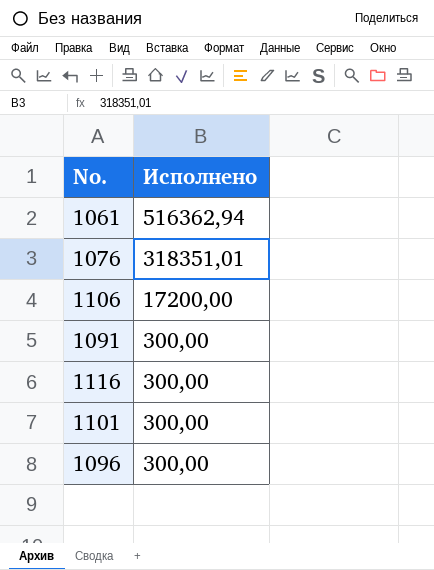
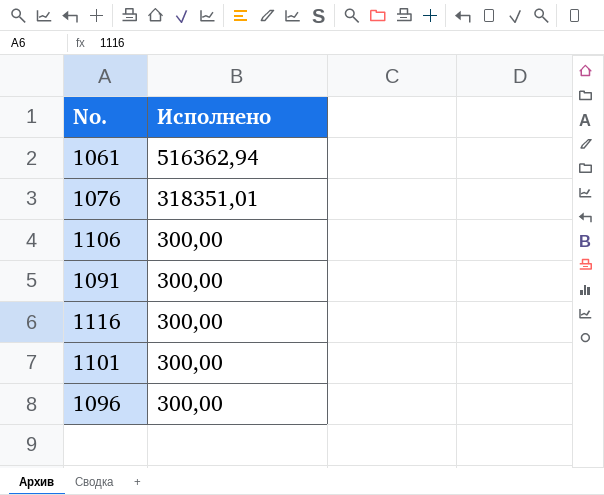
1106 | Исполнено: 17200,00 -> 300,00

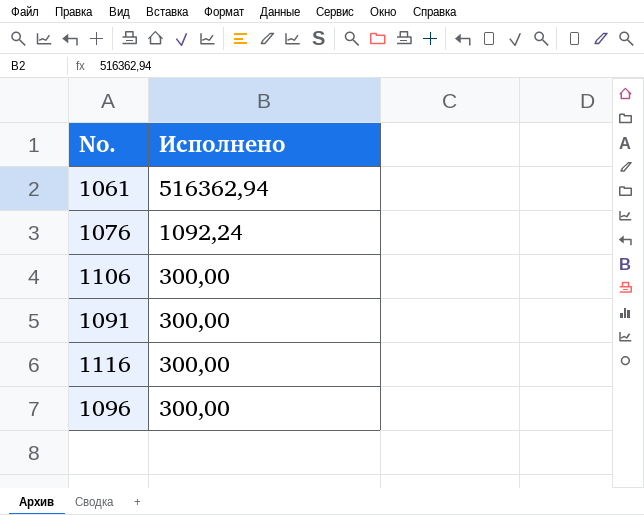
row 1101: 300,00 -> none
1076 | Исполнено: 318351,01 -> 1092,24

